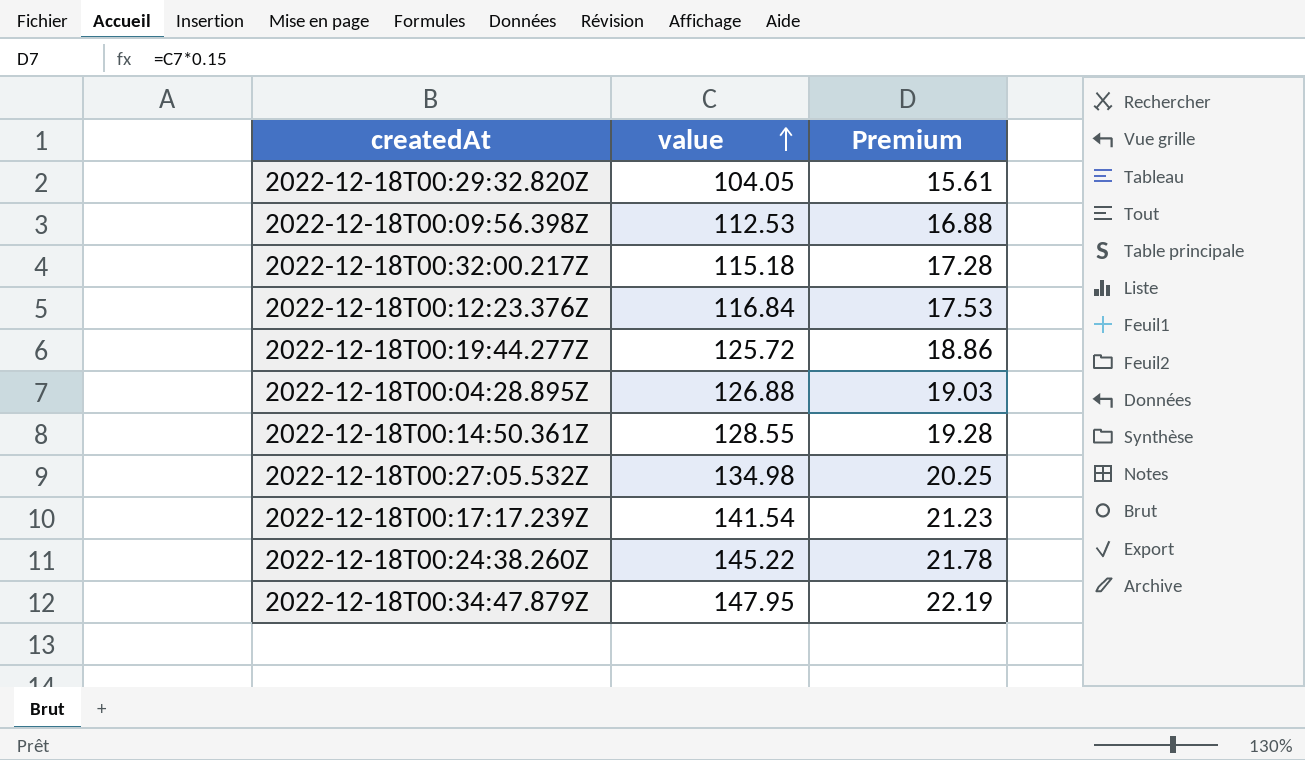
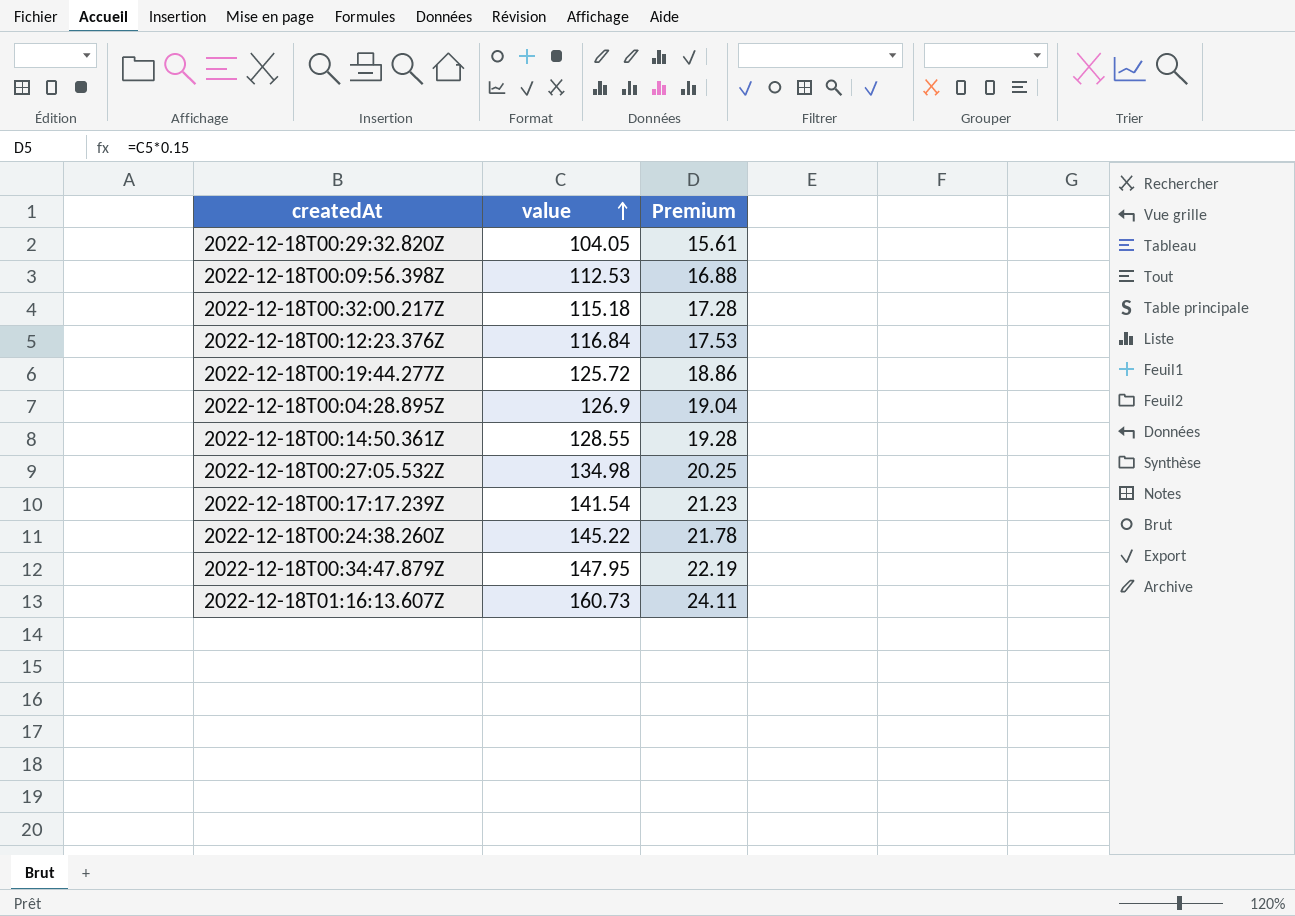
2022-12-18T00:04:28.895Z | value: 126.88 -> 126.9
2022-12-18T00:04:28.895Z | Premium: 19.03 -> 19.04
row 2022-12-18T01:16:13.607Z: none -> 160.73 | 24.11

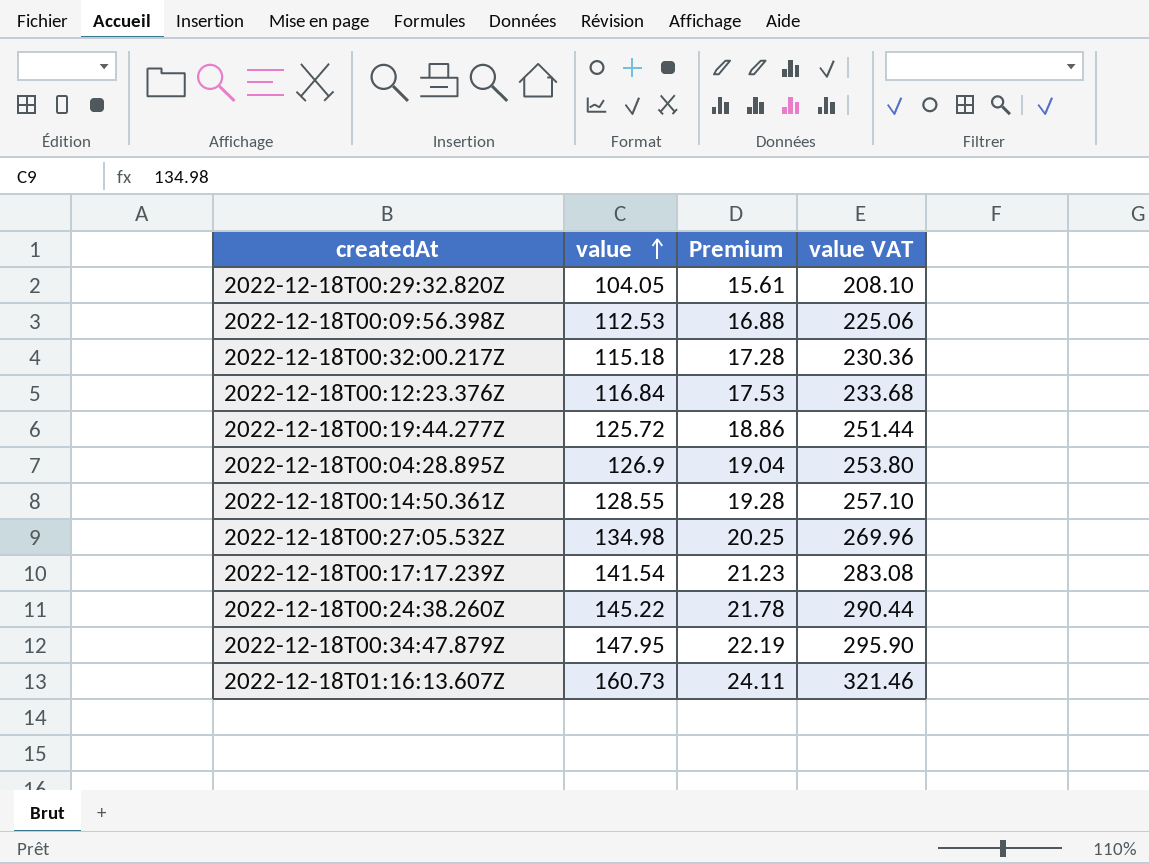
column value VAT | formula: none -> [value] * 2

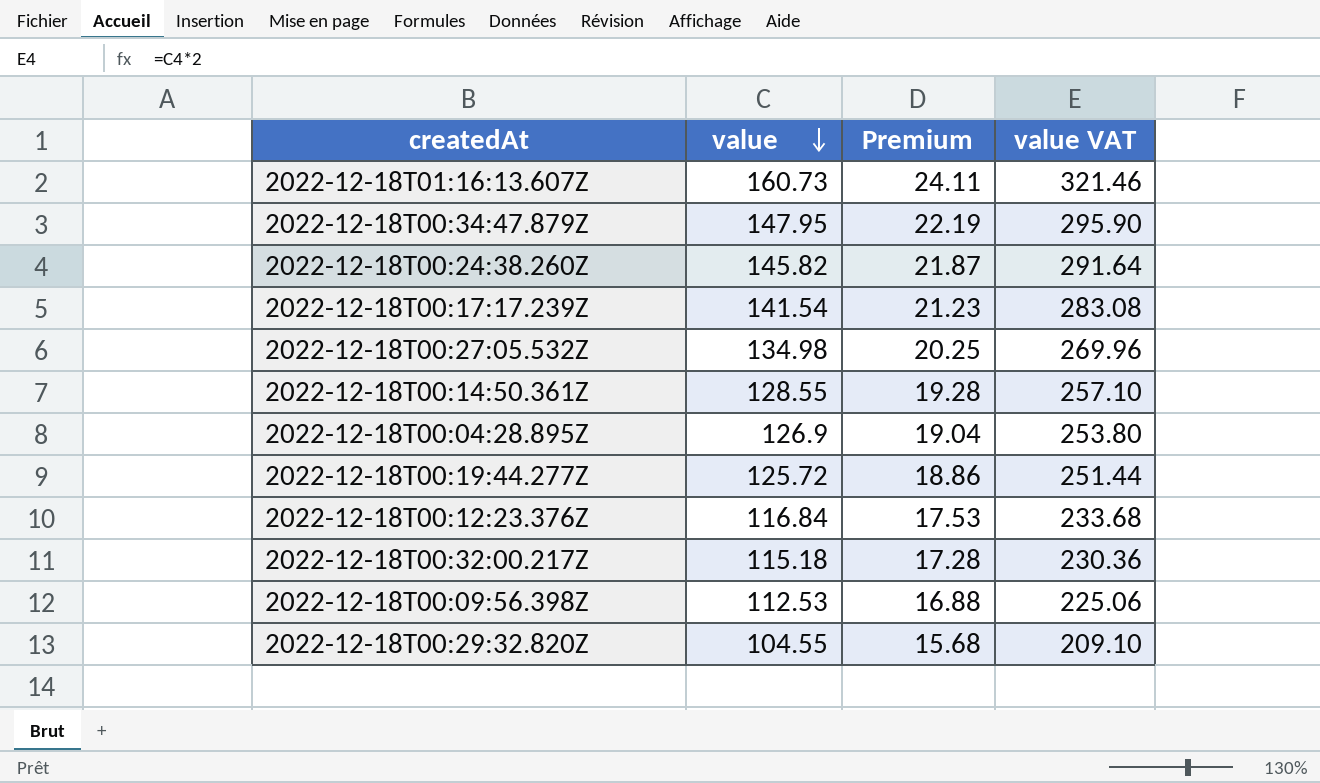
row order: value ascending -> value descending
2022-12-18T00:24:38.260Z | value: 145.22 -> 145.82
2022-12-18T00:24:38.260Z | Premium: 21.78 -> 21.87
2022-12-18T00:24:38.260Z | value VAT: 290.44 -> 291.64
2022-12-18T00:29:32.820Z | value: 104.05 -> 104.55
2022-12-18T00:29:32.820Z | Premium: 15.61 -> 15.68
2022-12-18T00:29:32.820Z | value VAT: 208.10 -> 209.10

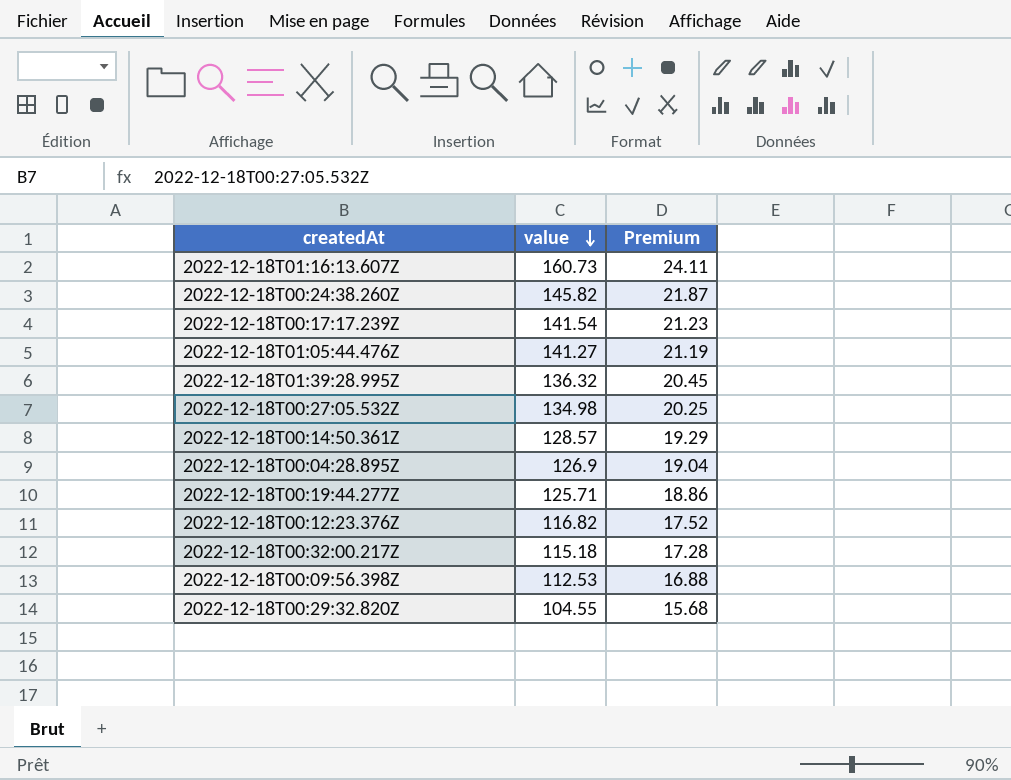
column value VAT | formula: [value] * 2 -> none
row 2022-12-18T00:34:47.879Z: 147.95 | 22.19 | 295.90 -> none
row 2022-12-18T01:05:44.476Z: none -> 141.27 | 21.19
row 2022-12-18T01:39:28.995Z: none -> 136.32 | 20.45
2022-12-18T00:14:50.361Z | value: 128.55 -> 128.57
2022-12-18T00:14:50.361Z | Premium: 19.28 -> 19.29
2022-12-18T00:19:44.277Z | value: 125.72 -> 125.71
2022-12-18T00:12:23.376Z | value: 116.84 -> 116.82
2022-12-18T00:12:23.376Z | Premium: 17.53 -> 17.52

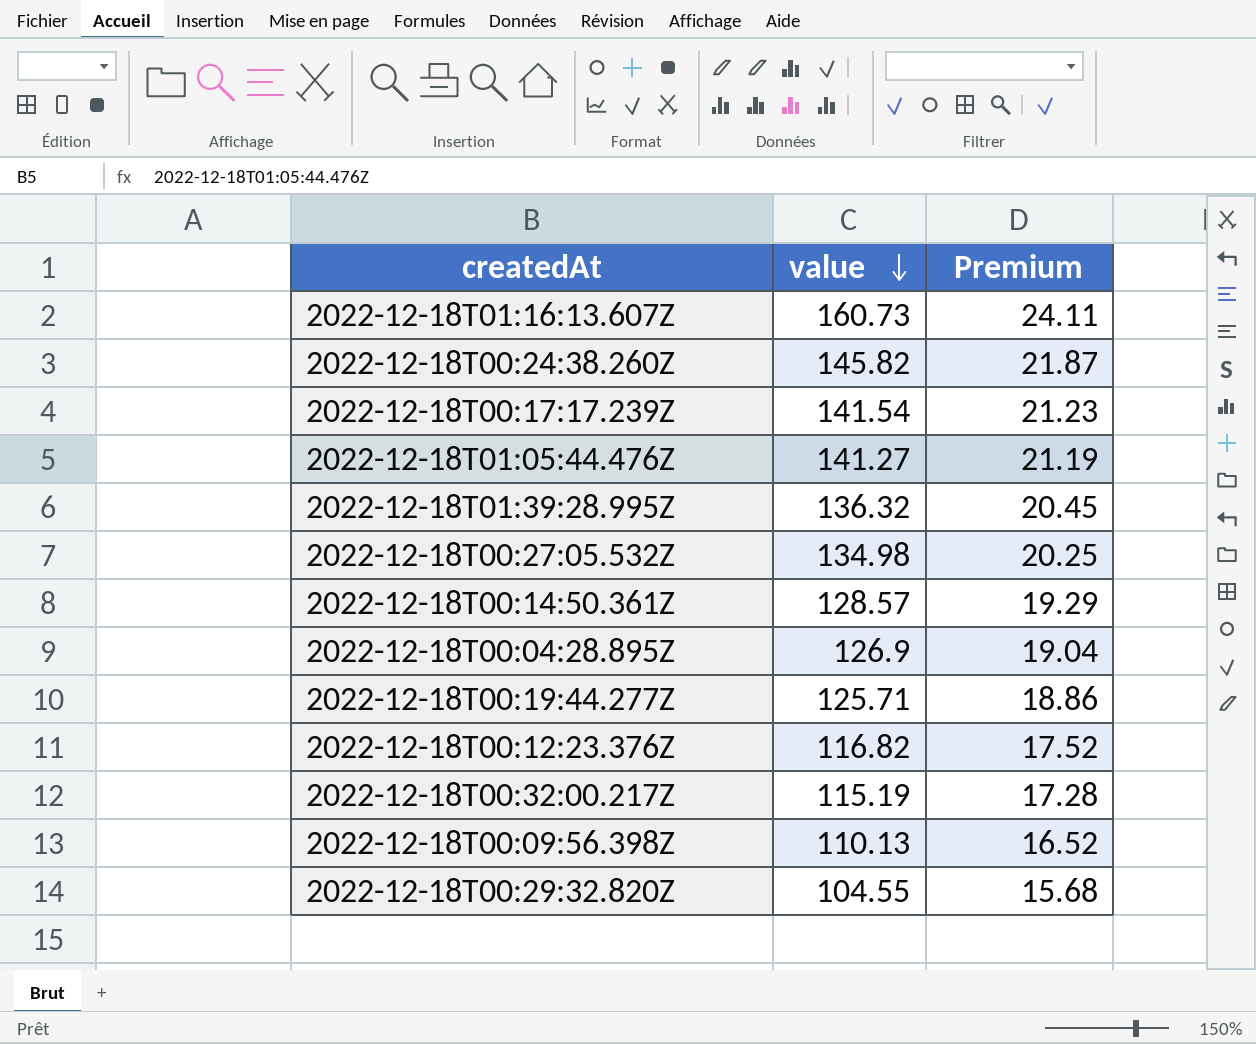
2022-12-18T00:32:00.217Z | value: 115.18 -> 115.19
2022-12-18T00:09:56.398Z | value: 112.53 -> 110.13
2022-12-18T00:09:56.398Z | Premium: 16.88 -> 16.52

